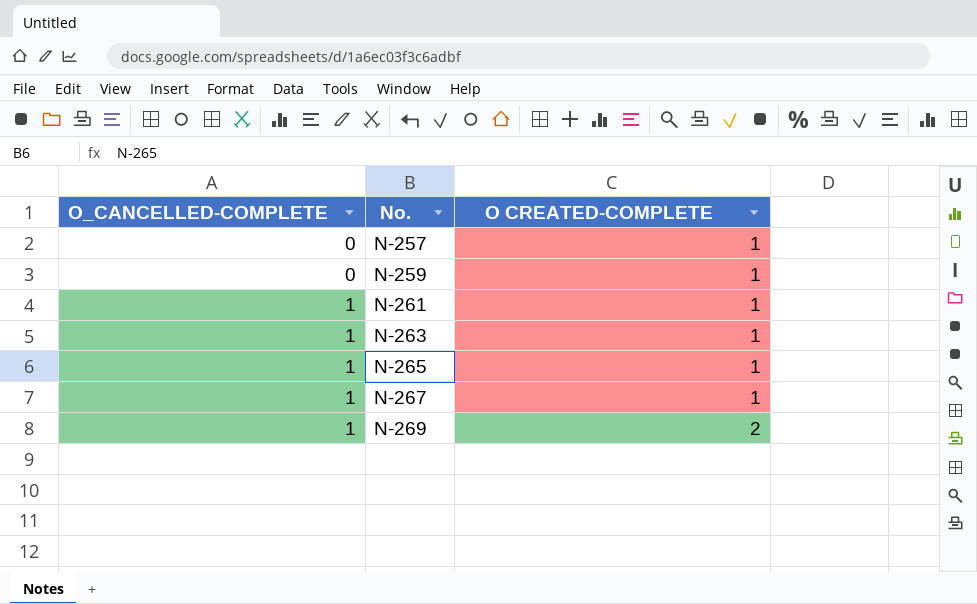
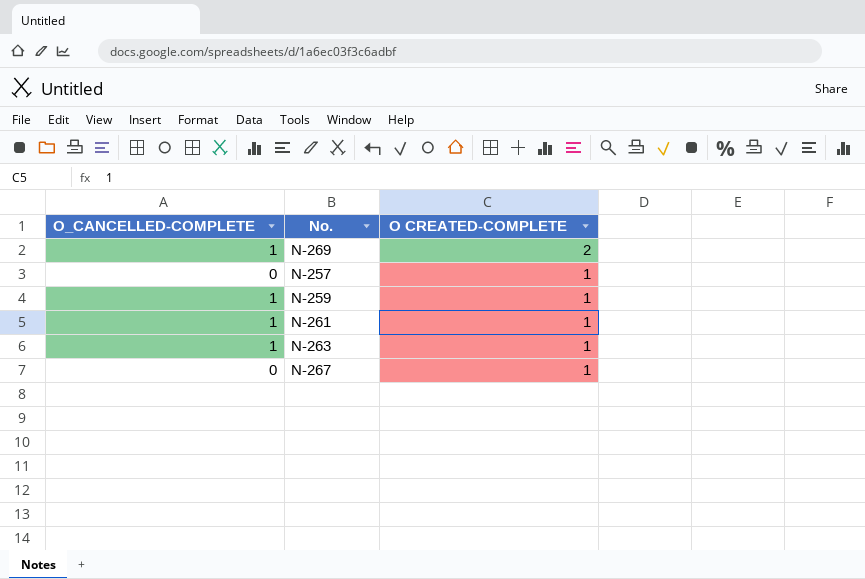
row order: O_CANCELLED-COMPLETE ascending -> O CREATED-COMPLETE descending
row N-265: 1 | 1 -> none
N-259 | O_CANCELLED-COMPLETE: 0 -> 1
N-267 | O_CANCELLED-COMPLETE: 1 -> 0

